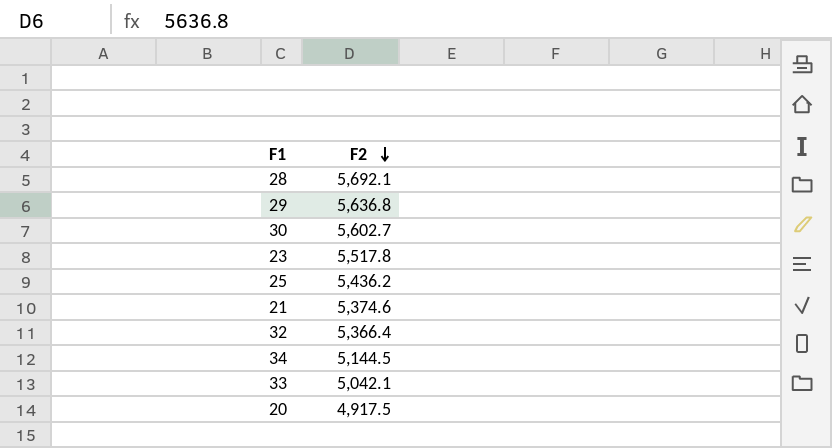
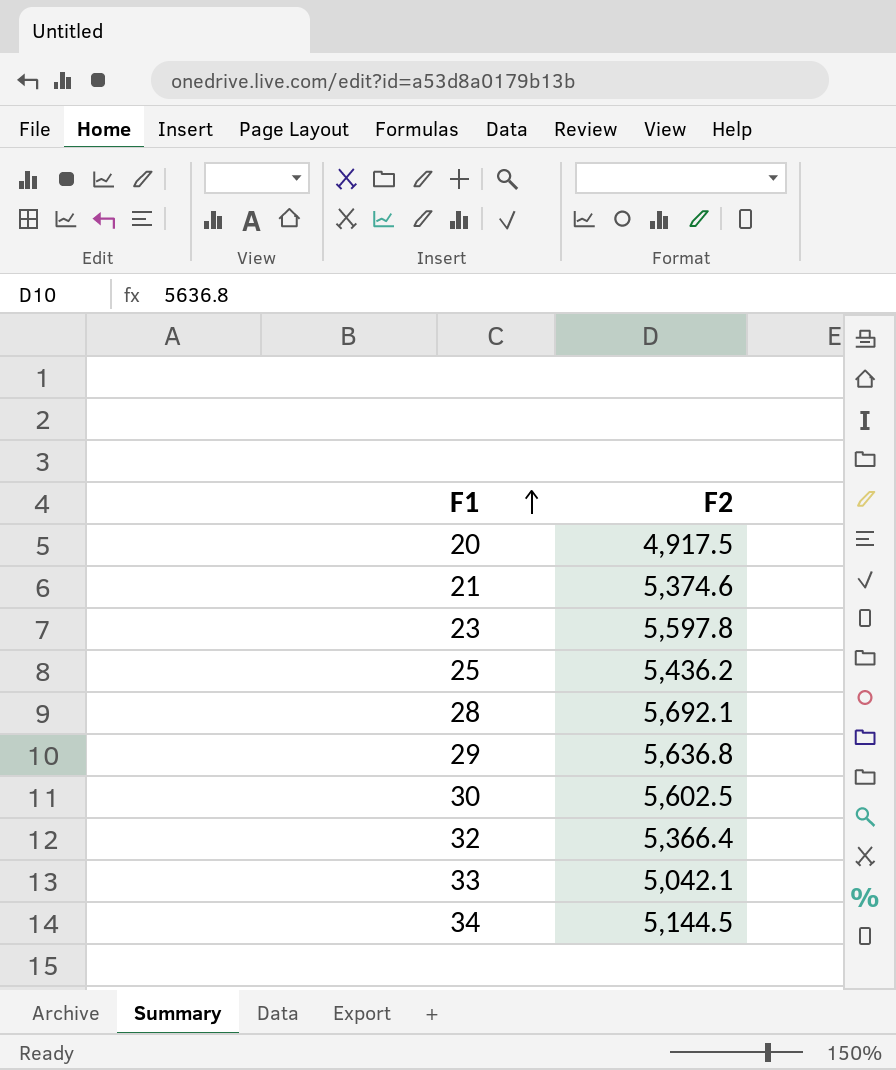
row order: F2 descending -> F1 ascending
23 | F2: 5,517.8 -> 5,597.8
30 | F2: 5,602.7 -> 5,602.5

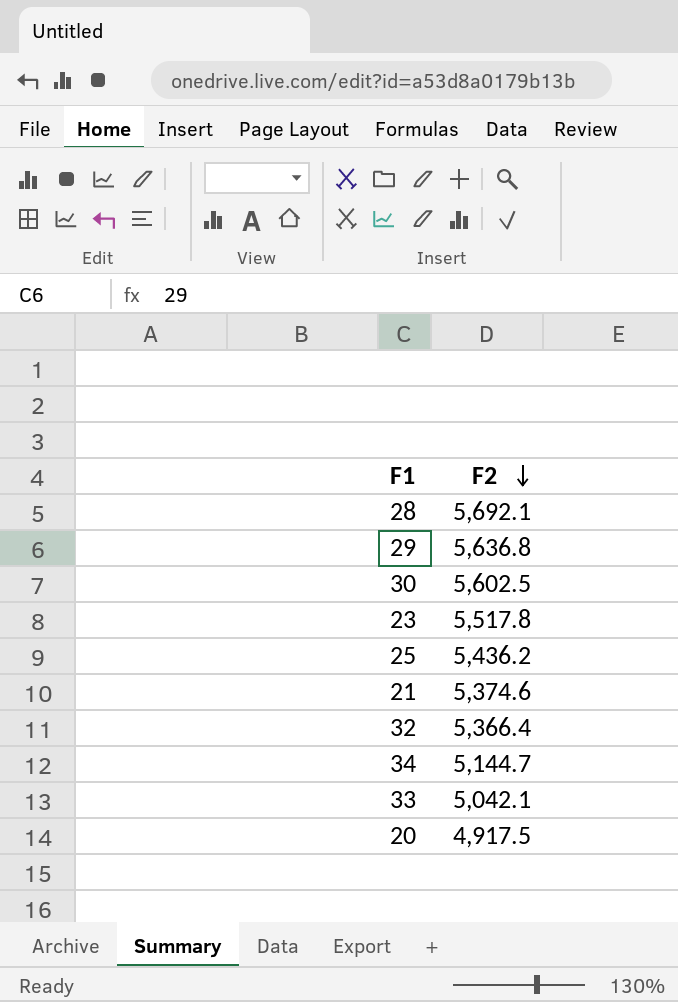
row order: F1 ascending -> F2 descending
23 | F2: 5,597.8 -> 5,517.8
34 | F2: 5,144.5 -> 5,144.7

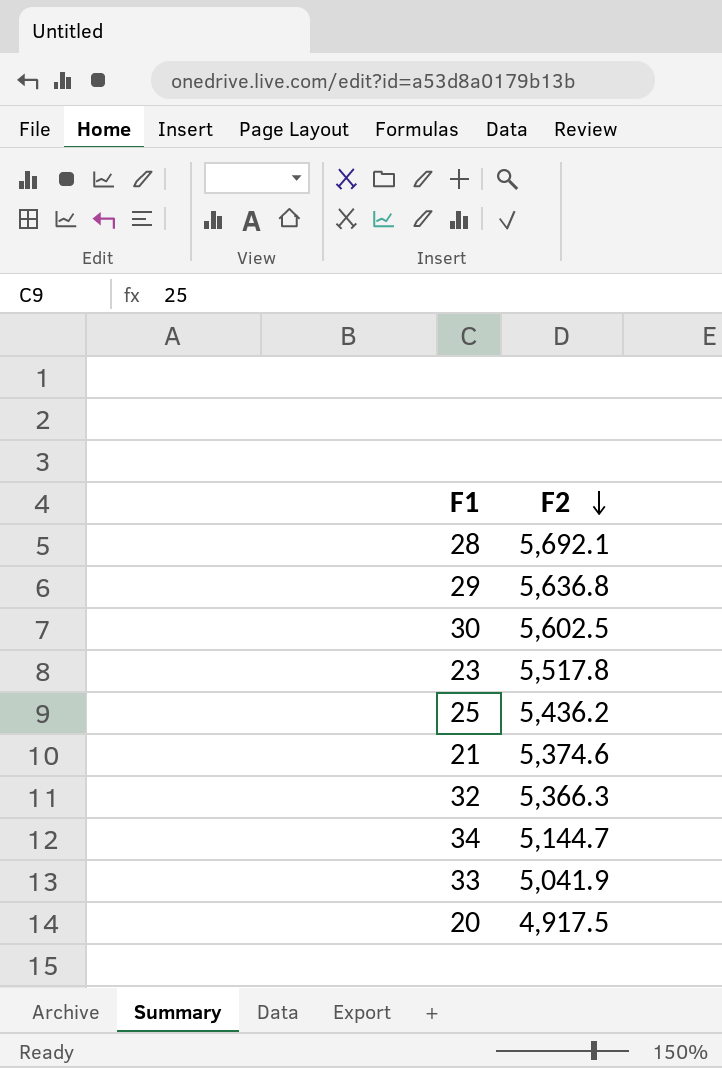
32 | F2: 5,366.4 -> 5,366.3
33 | F2: 5,042.1 -> 5,041.9

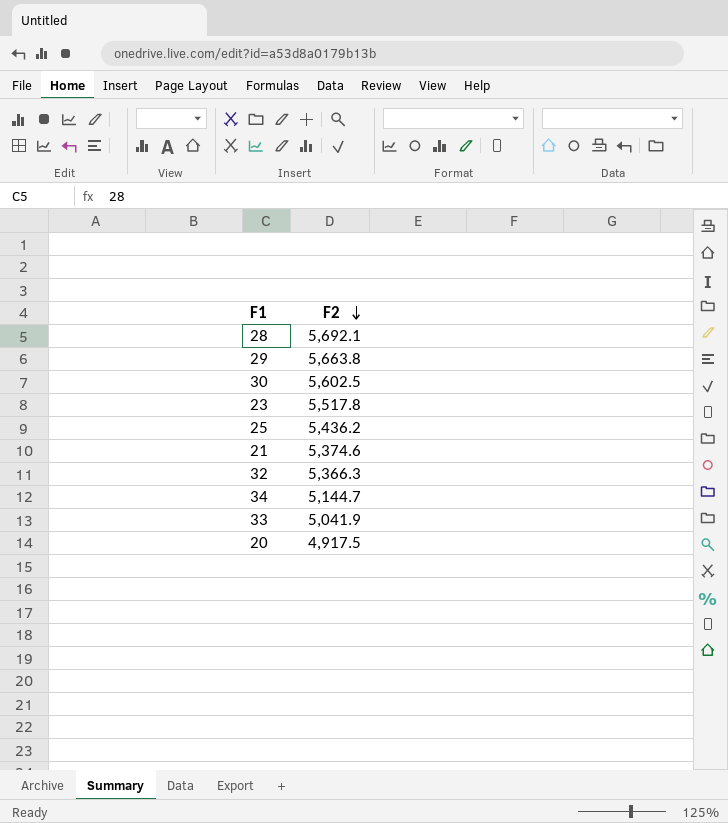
29 | F2: 5,636.8 -> 5,663.8

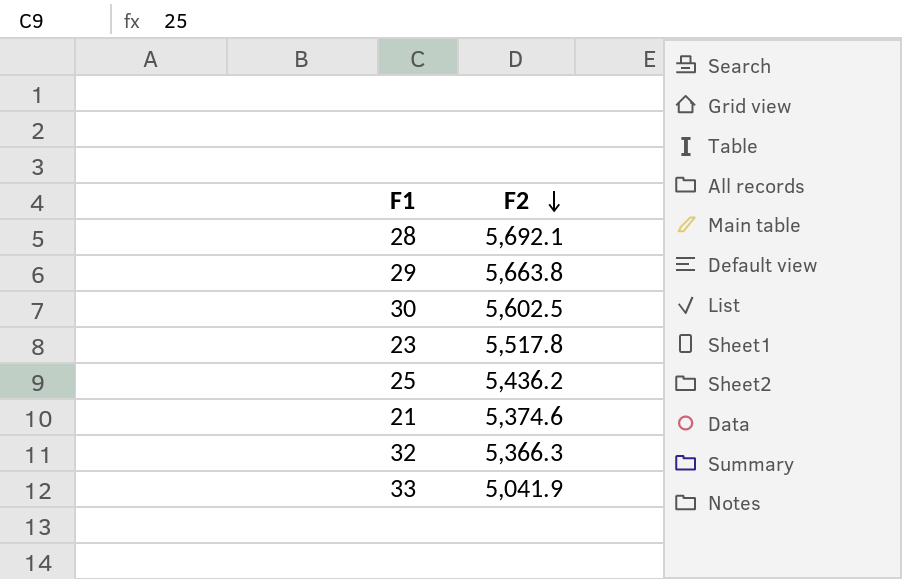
row 34: 5,144.7 -> none
row 20: 4,917.5 -> none

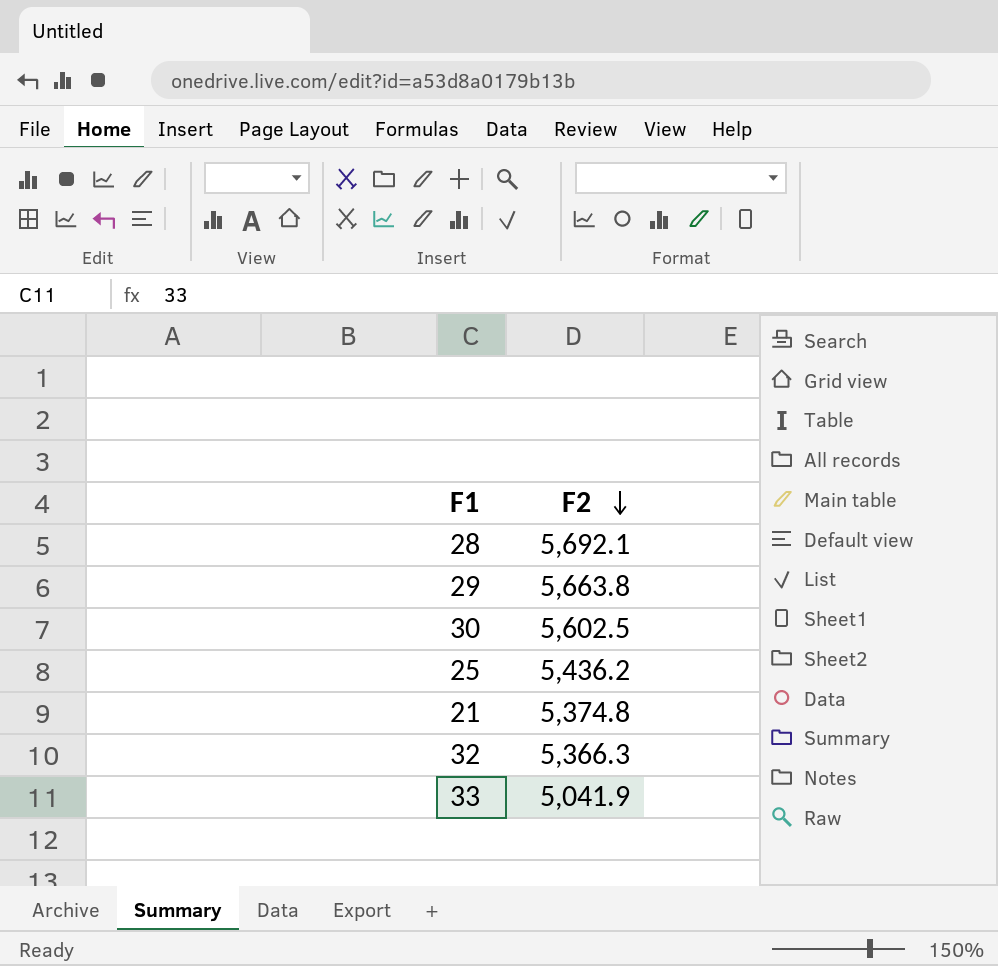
row 23: 5,517.8 -> none
21 | F2: 5,374.6 -> 5,374.8

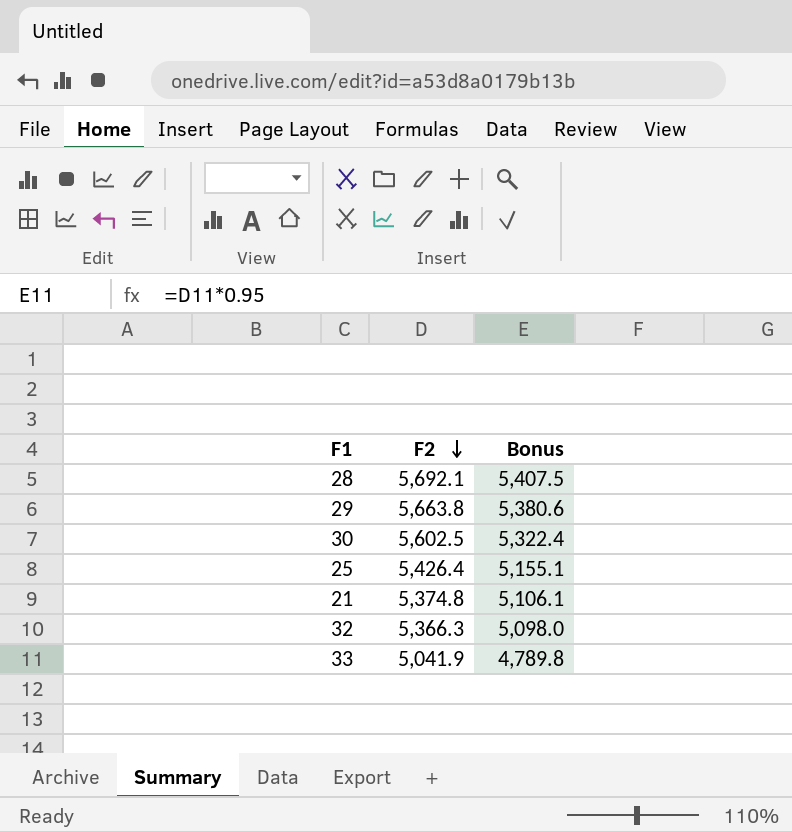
column Bonus | formula: none -> [F2] * 0.95
25 | F2: 5,436.2 -> 5,426.4

